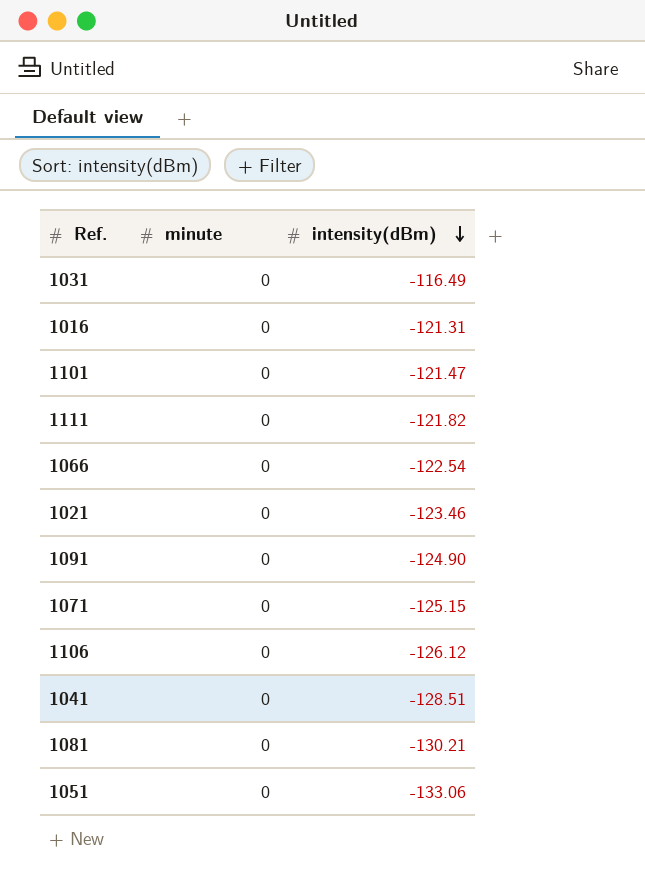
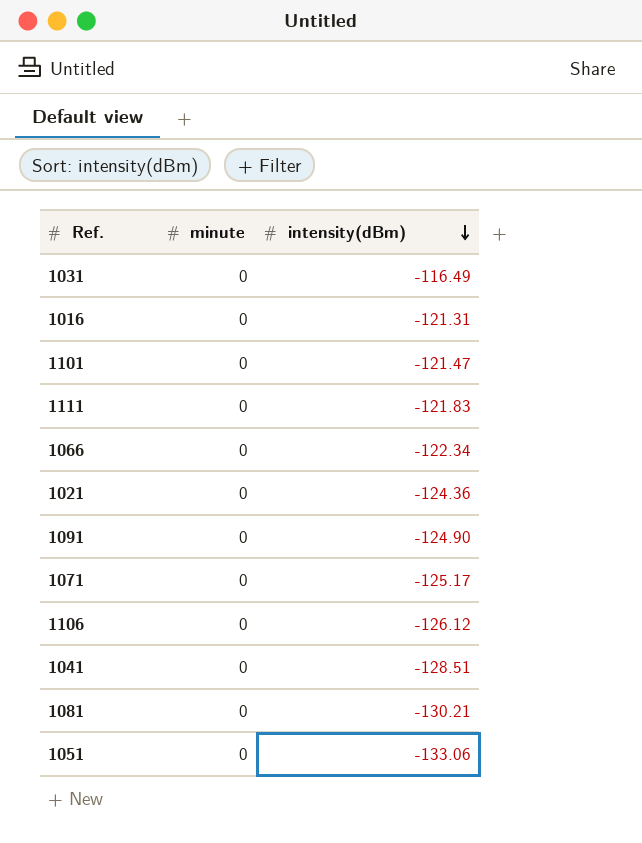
1111 | intensity(dBm): -121.82 -> -121.83
1066 | intensity(dBm): -122.54 -> -122.34
1021 | intensity(dBm): -123.46 -> -124.36
1071 | intensity(dBm): -125.15 -> -125.17

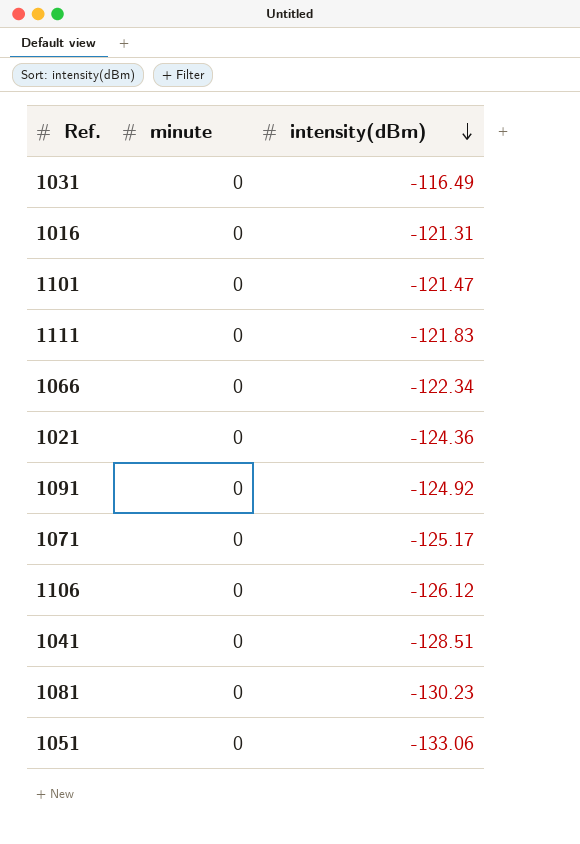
1091 | intensity(dBm): -124.90 -> -124.92
1081 | intensity(dBm): -130.21 -> -130.23

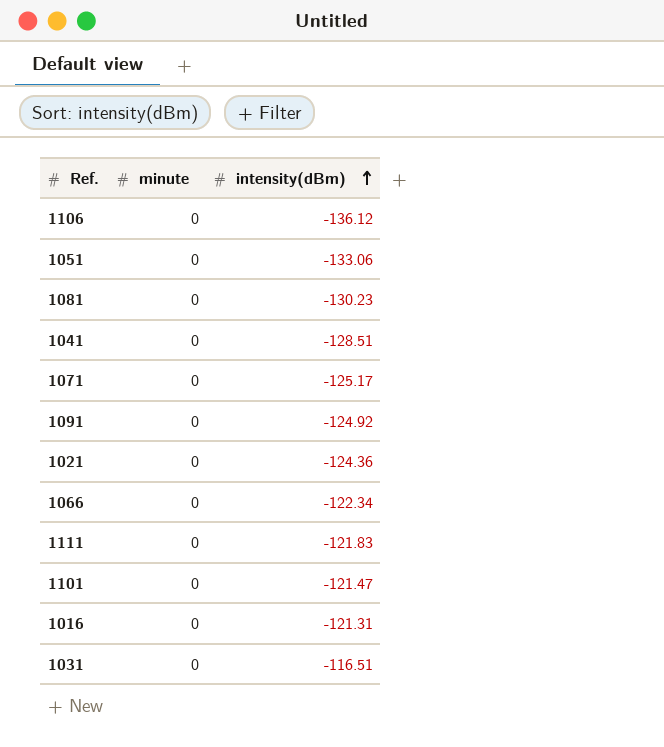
row order: intensity(dBm) descending -> intensity(dBm) ascending
1106 | intensity(dBm): -126.12 -> -136.12
1031 | intensity(dBm): -116.49 -> -116.51

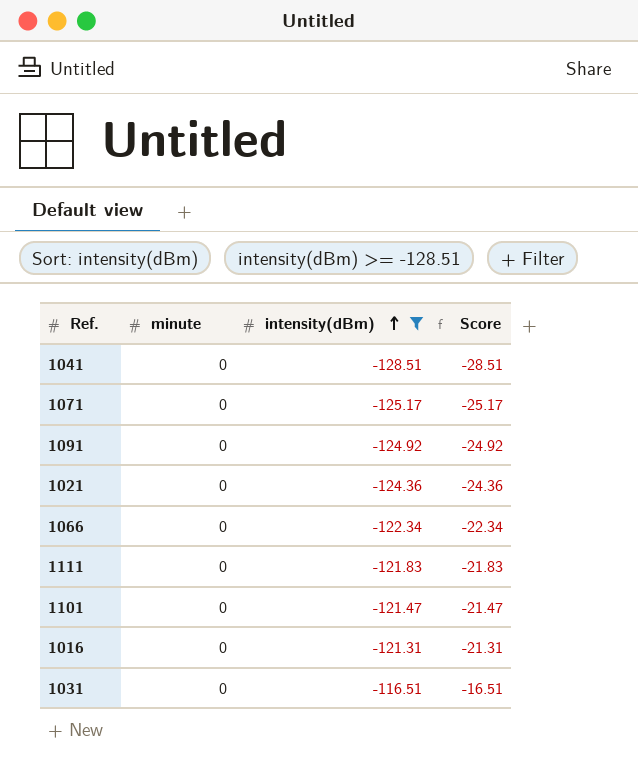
filter: none -> intensity(dBm) >= -128.51
column Score | formula: none -> [intensity(dBm)] + 100

